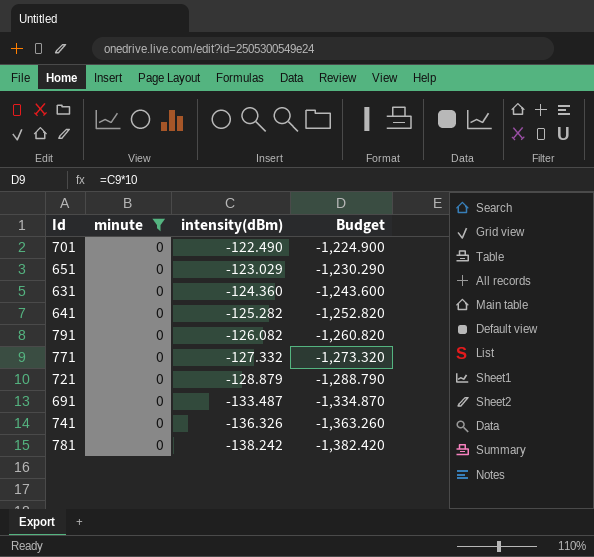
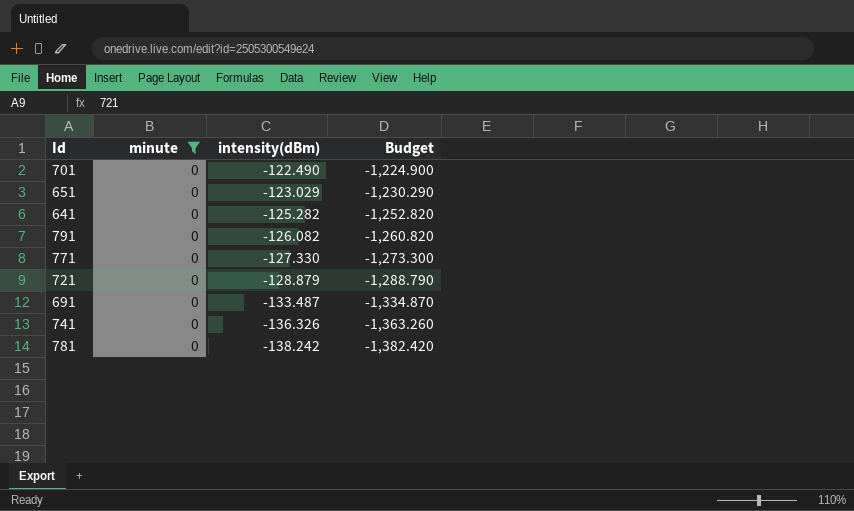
row 631: 0 | -124.360 | -1,243.600 -> none
771 | intensity(dBm): -127.332 -> -127.330
771 | Budget: -1,273.320 -> -1,273.300

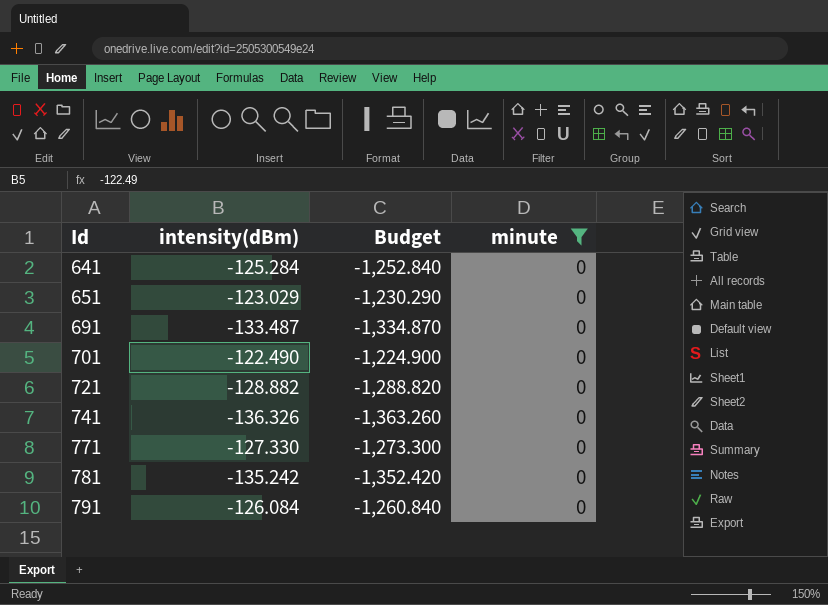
row order: intensity(dBm) descending -> Id ascending
column minute | position: 2 -> 4
641 | intensity(dBm): -125.282 -> -125.284
641 | Budget: -1,252.820 -> -1,252.840
721 | intensity(dBm): -128.879 -> -128.882
721 | Budget: -1,288.790 -> -1,288.820
781 | intensity(dBm): -138.242 -> -135.242
781 | Budget: -1,382.420 -> -1,352.420
791 | intensity(dBm): -126.082 -> -126.084
791 | Budget: -1,260.820 -> -1,260.840

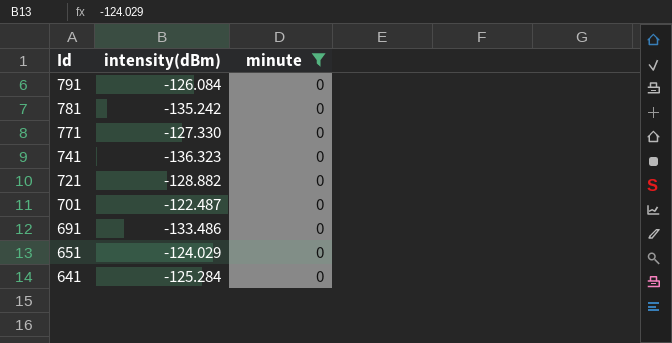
row order: Id ascending -> Id descending
column Budget | formula: [intensity(dBm)] * 10 -> none
741 | intensity(dBm): -136.326 -> -136.323
701 | intensity(dBm): -122.490 -> -122.487
691 | intensity(dBm): -133.487 -> -133.486
651 | intensity(dBm): -123.029 -> -124.029

